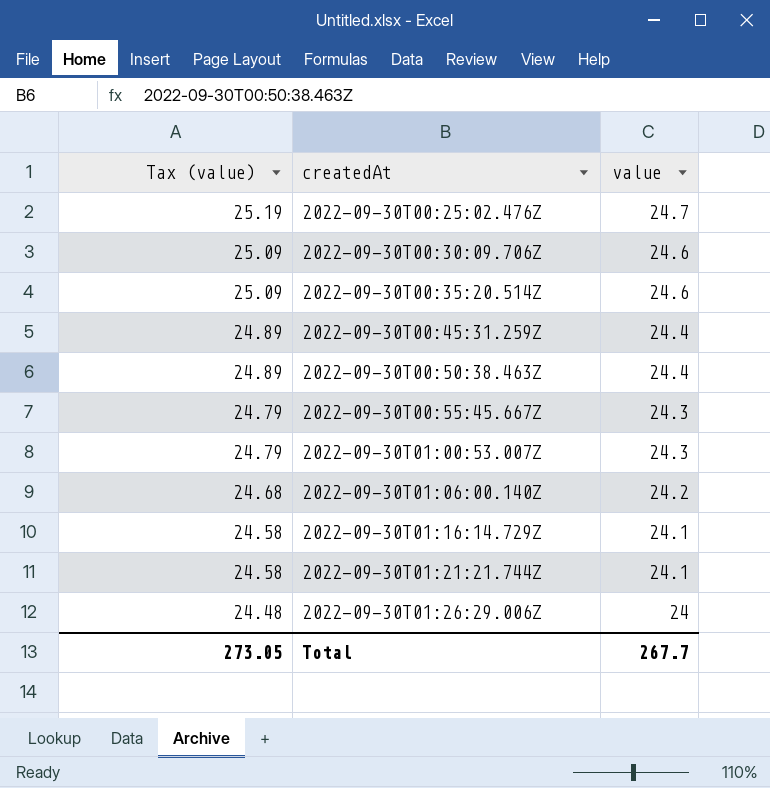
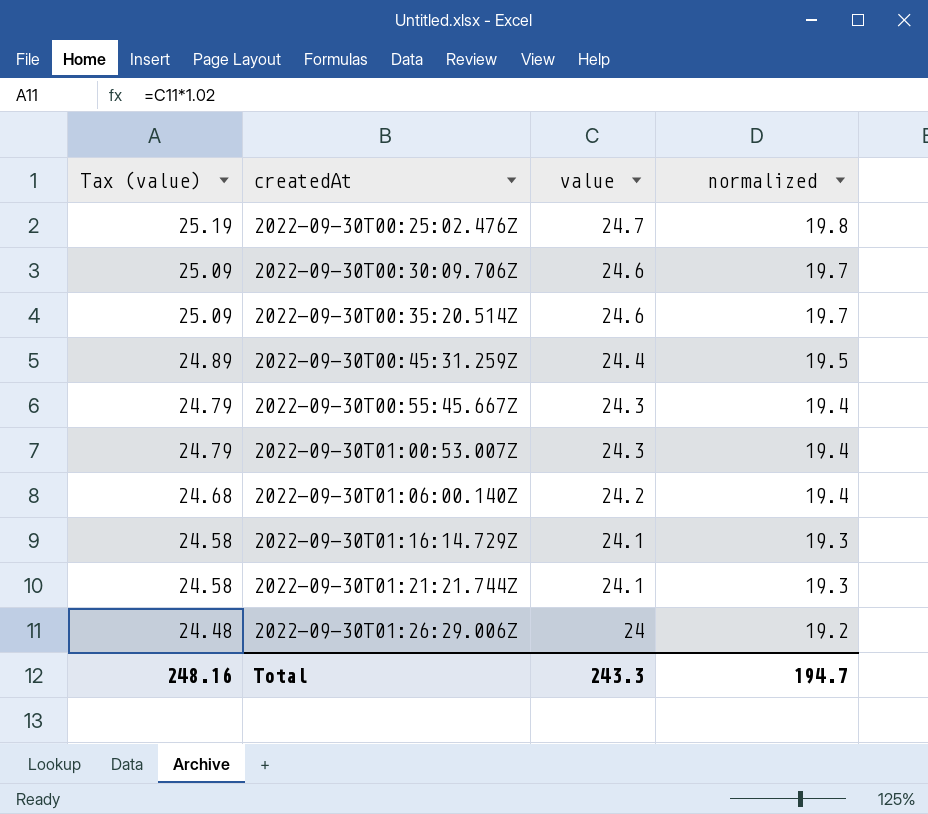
column normalized | formula: none -> [value] * 0.8
row 2022-09-30T00:50:38.463Z: 24.89 | 24.4 -> none
Total | Tax (value): 273.05 -> 248.16
Total | value: 267.7 -> 243.3

